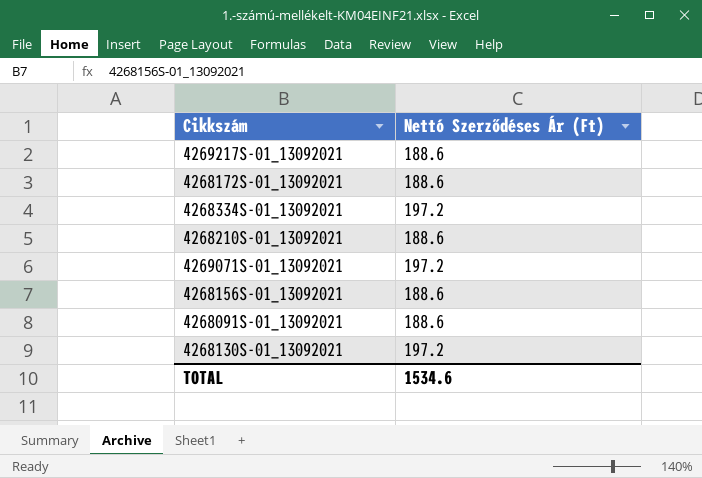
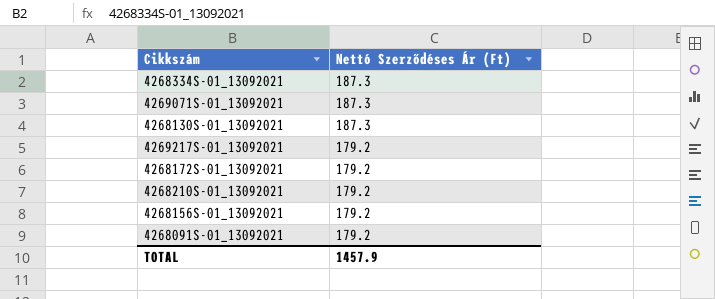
row order: none -> Nettó Szerződéses Ár (Ft) descending
4268334S-01_13092021 | Nettó Szerződéses Ár (Ft): 197.2 -> 187.3
4269071S-01_13092021 | Nettó Szerződéses Ár (Ft): 197.2 -> 187.3
4268130S-01_13092021 | Nettó Szerződéses Ár (Ft): 197.2 -> 187.3
4269217S-01_13092021 | Nettó Szerződéses Ár (Ft): 188.6 -> 179.2
4268172S-01_13092021 | Nettó Szerződéses Ár (Ft): 188.6 -> 179.2
4268210S-01_13092021 | Nettó Szerződéses Ár (Ft): 188.6 -> 179.2
4268156S-01_13092021 | Nettó Szerződéses Ár (Ft): 188.6 -> 179.2
4268091S-01_13092021 | Nettó Szerződéses Ár (Ft): 188.6 -> 179.2
TOTAL | Nettó Szerződéses Ár (Ft): 1534.6 -> 1457.9

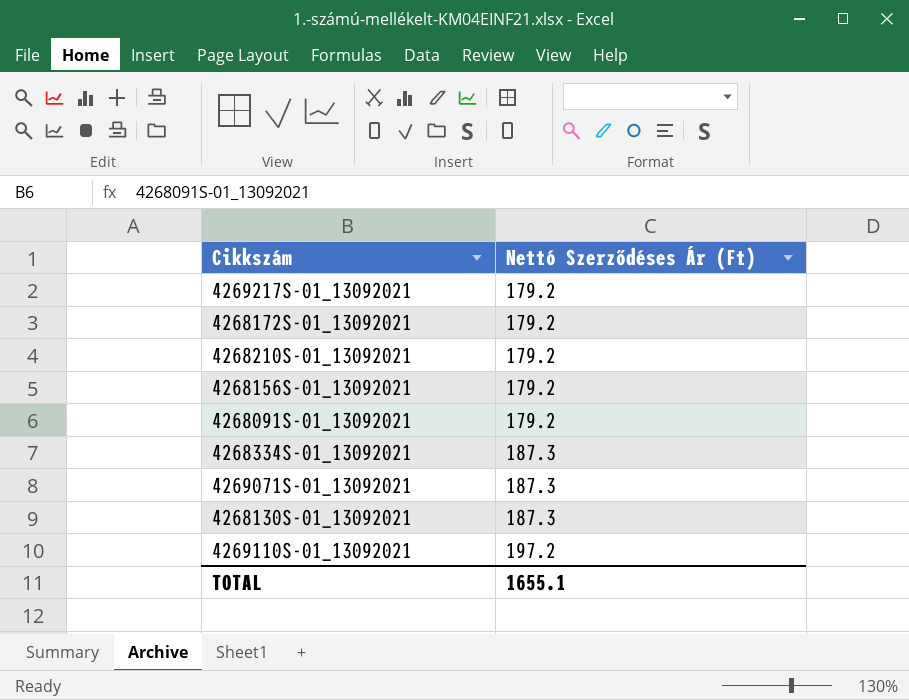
row order: Nettó Szerződéses Ár (Ft) descending -> Nettó Szerződéses Ár (Ft) ascending
row 4269110S-01_13092021: none -> 197.2
TOTAL | Nettó Szerződéses Ár (Ft): 1457.9 -> 1655.1

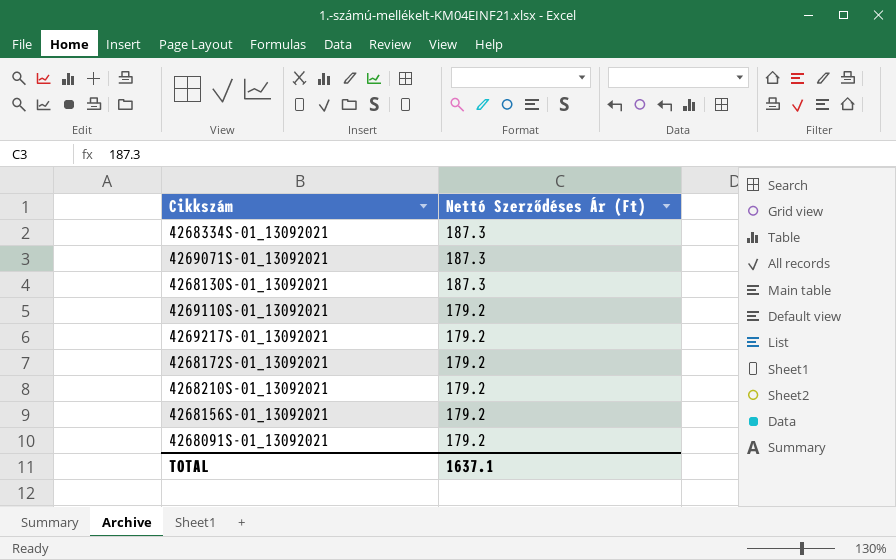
row order: Nettó Szerződéses Ár (Ft) ascending -> Nettó Szerződéses Ár (Ft) descending
4269110S-01_13092021 | Nettó Szerződéses Ár (Ft): 197.2 -> 179.2
TOTAL | Nettó Szerződéses Ár (Ft): 1655.1 -> 1637.1

